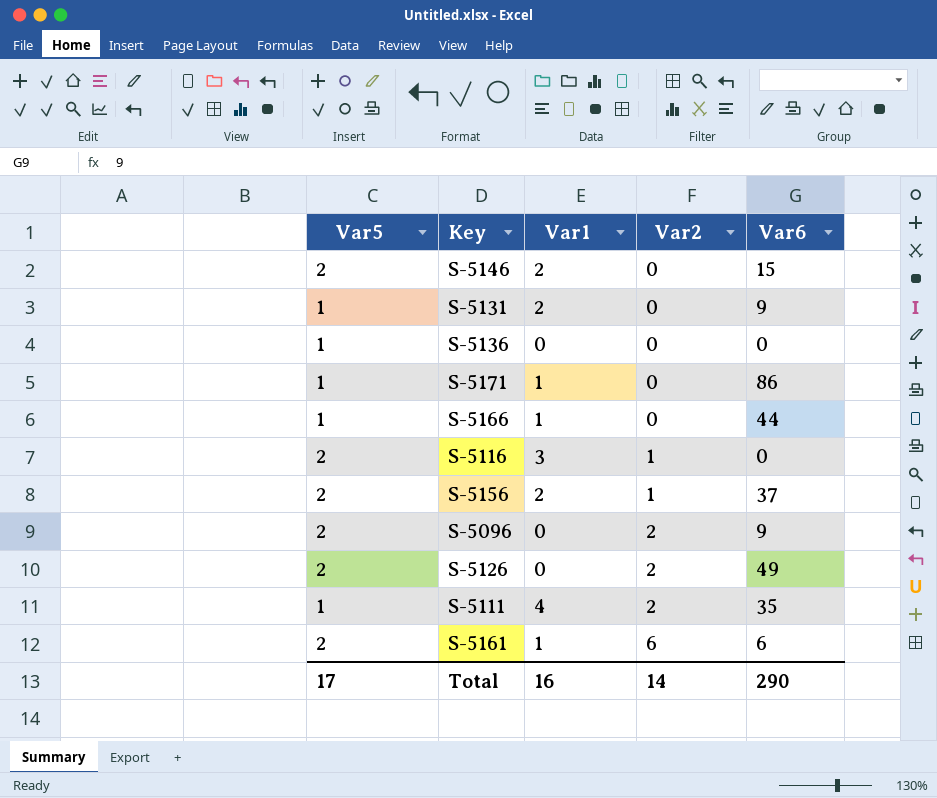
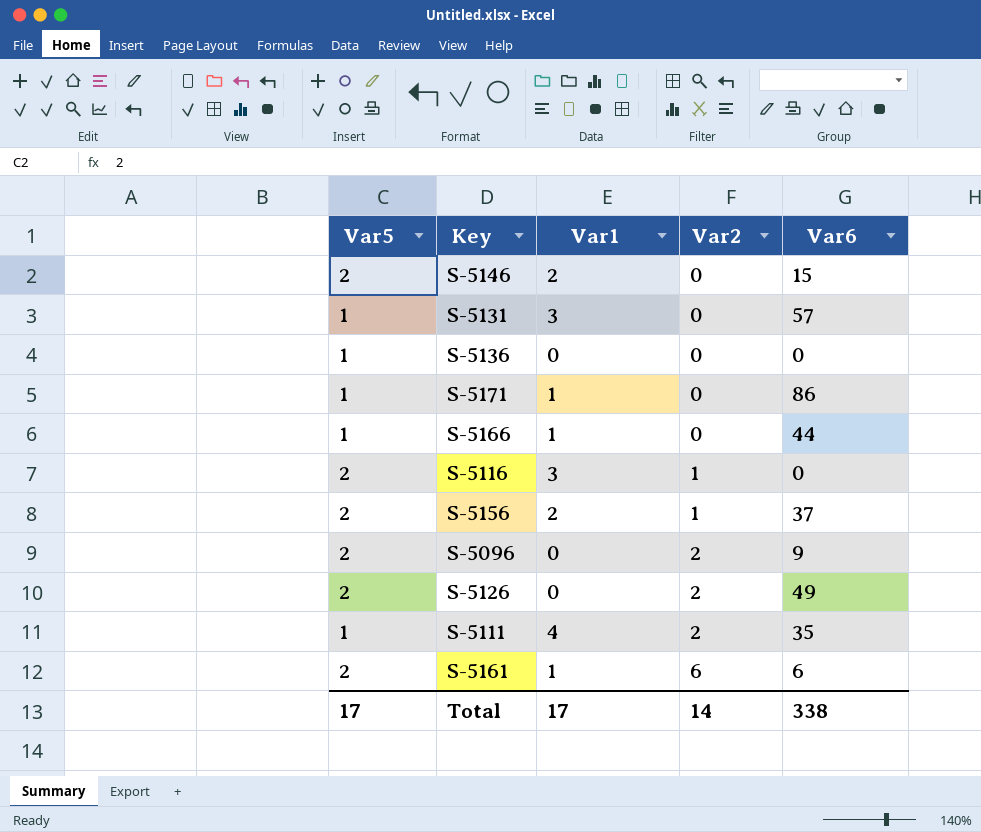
S-5131 | Var1: 2 -> 3
S-5131 | Var6: 9 -> 57
Total | Var1: 16 -> 17
Total | Var6: 290 -> 338

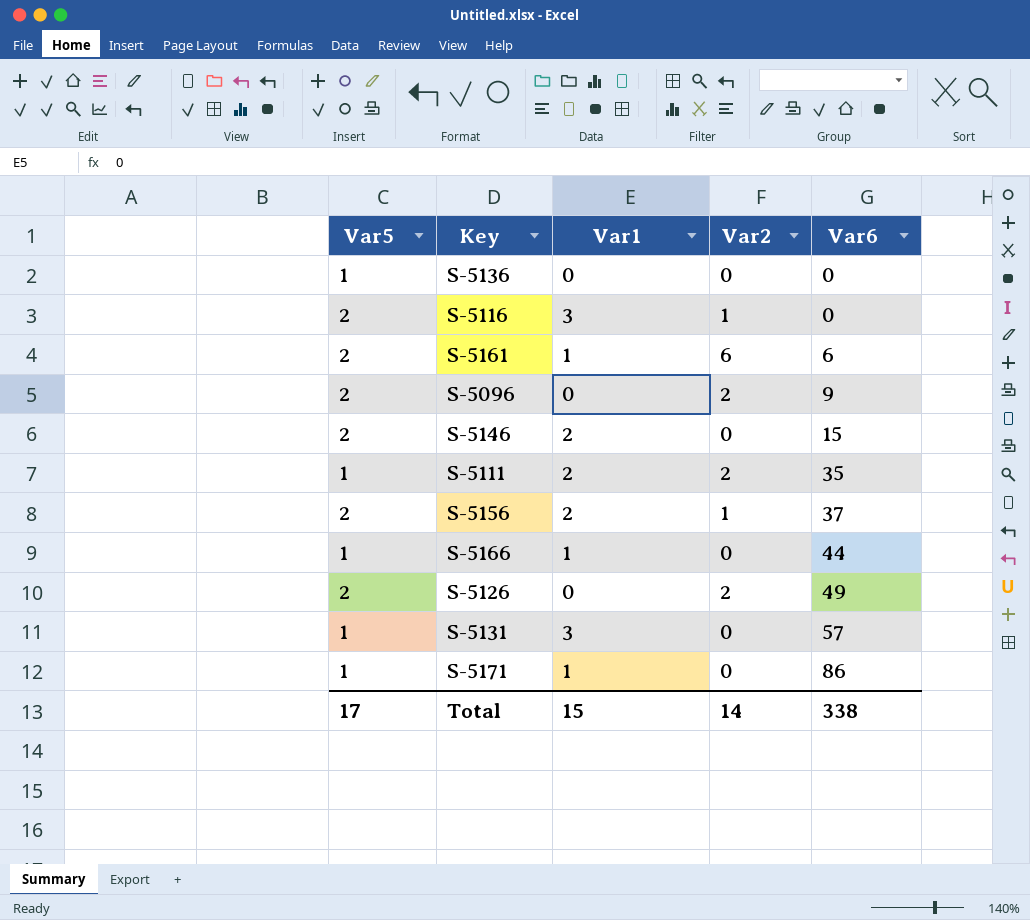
row order: Var2 ascending -> Var6 ascending
S-5111 | Var1: 4 -> 2
Total | Var1: 17 -> 15

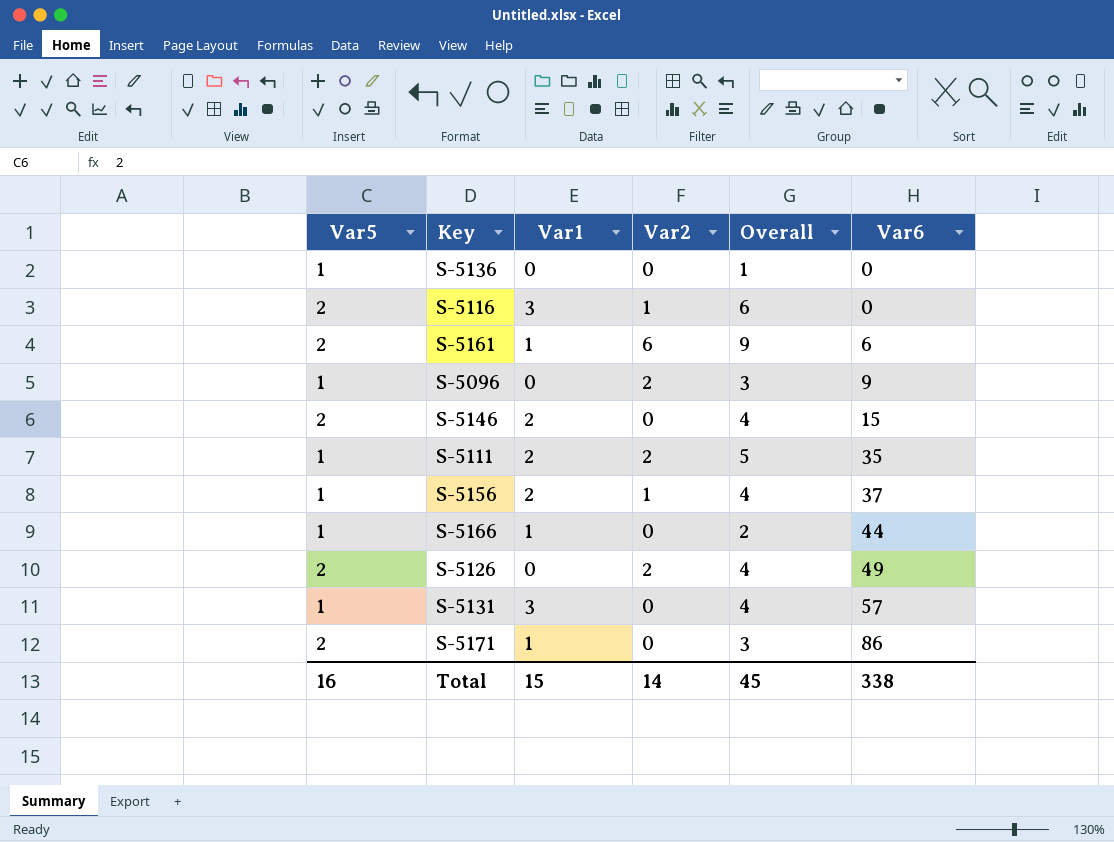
column Overall | formula: none -> [Var5] + [Var1] + [Var2]
S-5096 | Var5: 2 -> 1
S-5156 | Var5: 2 -> 1
S-5171 | Var5: 1 -> 2
Total | Var5: 17 -> 16

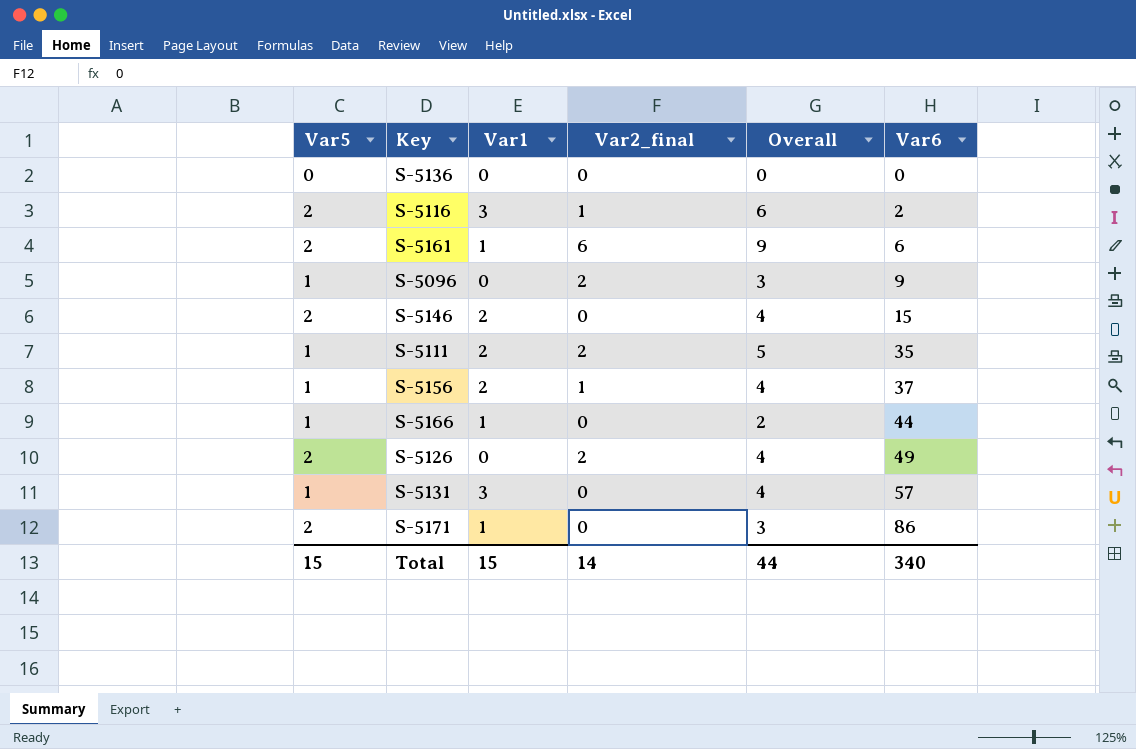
column name: Var2 -> Var2_final
S-5136 | Var5: 1 -> 0
S-5136 | Overall: 1 -> 0
S-5116 | Var6: 0 -> 2
Total | Var5: 16 -> 15
Total | Overall: 45 -> 44
Total | Var6: 338 -> 340

